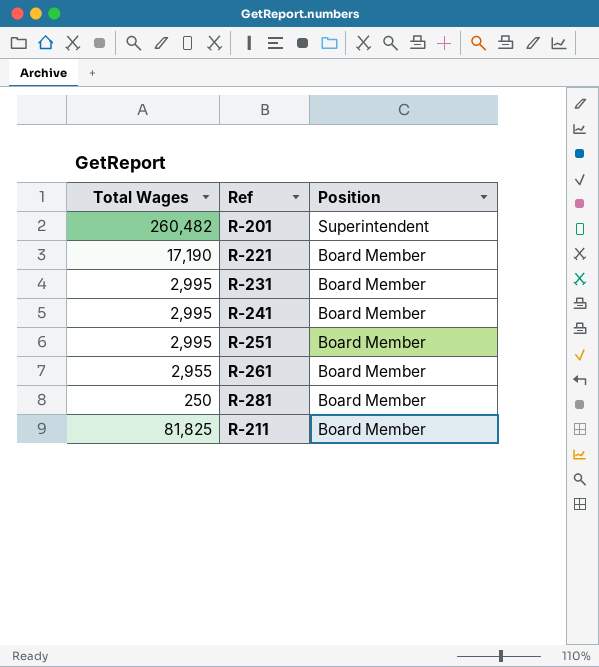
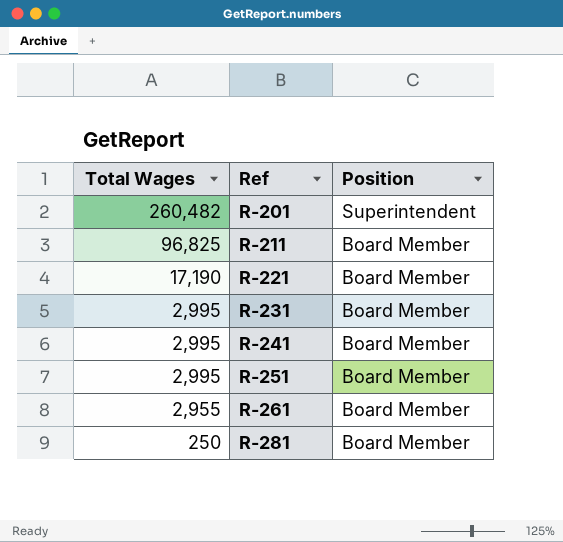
row order: Position descending -> Total Wages descending
R-211 | Total Wages: 81,825 -> 96,825

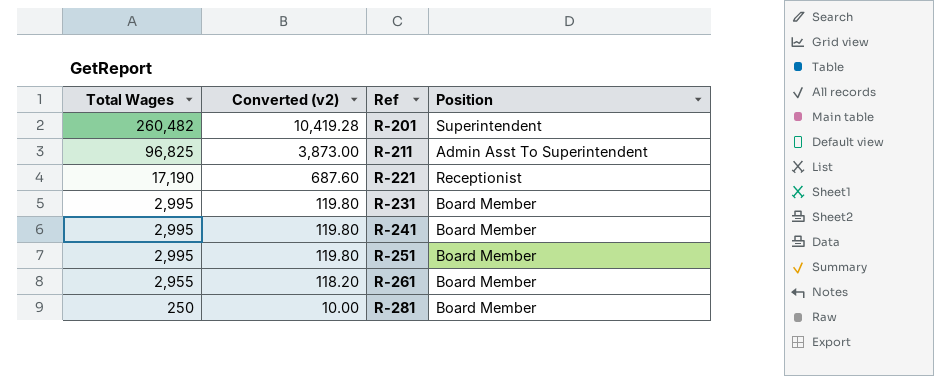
column Converted (v2) | formula: none -> [Total Wages] * 0.04
R-211 | Position: Board Member -> Admin Asst To Superintendent
R-221 | Position: Board Member -> Receptionist

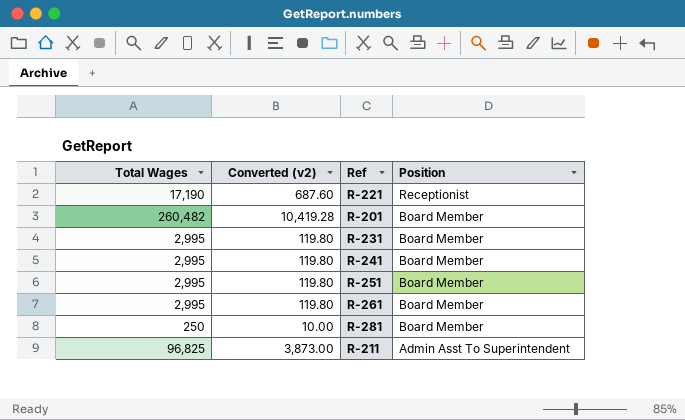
row order: Total Wages descending -> Position descending
R-201 | Position: Superintendent -> Board Member
R-261 | Total Wages: 2,955 -> 2,995
R-261 | Converted (v2): 118.20 -> 119.80

